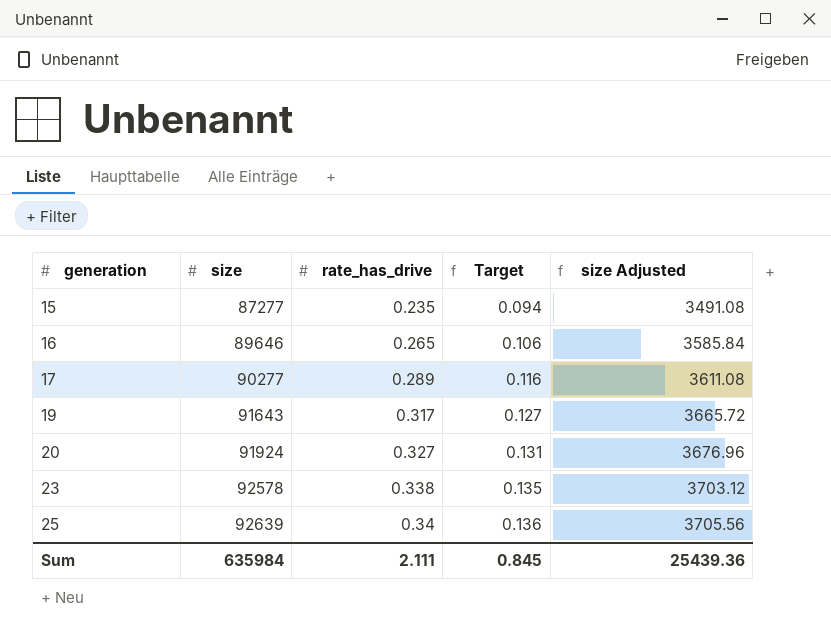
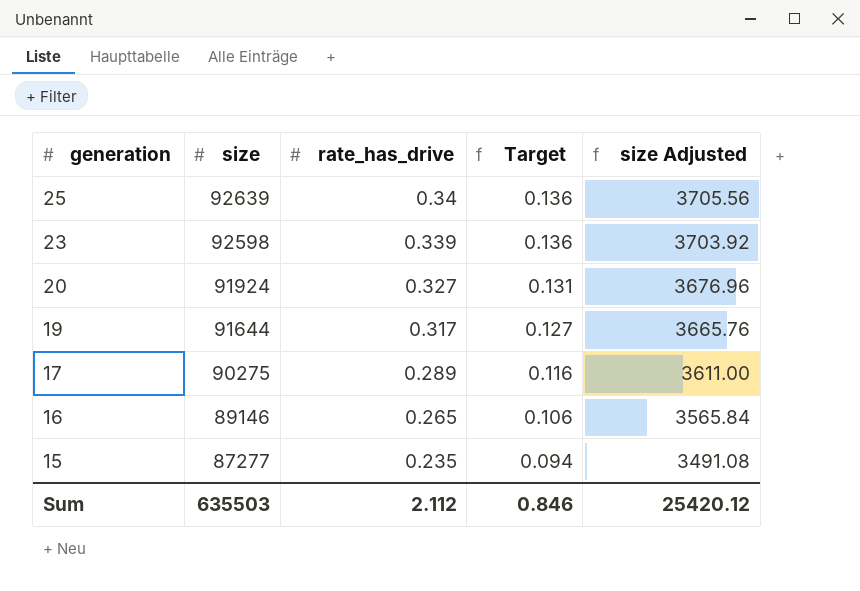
row order: generation ascending -> generation descending
23 | size: 92578 -> 92598
23 | rate_has_drive: 0.338 -> 0.339
23 | Target: 0.135 -> 0.136
23 | size Adjusted: 3703.12 -> 3703.92
19 | size: 91643 -> 91644
19 | size Adjusted: 3665.72 -> 3665.76
17 | size: 90277 -> 90275
17 | size Adjusted: 3611.08 -> 3611.00
16 | size: 89646 -> 89146
16 | size Adjusted: 3585.84 -> 3565.84
Sum | size: 635984 -> 635503
Sum | rate_has_drive: 2.111 -> 2.112
Sum | Target: 0.845 -> 0.846
Sum | size Adjusted: 25439.36 -> 25420.12

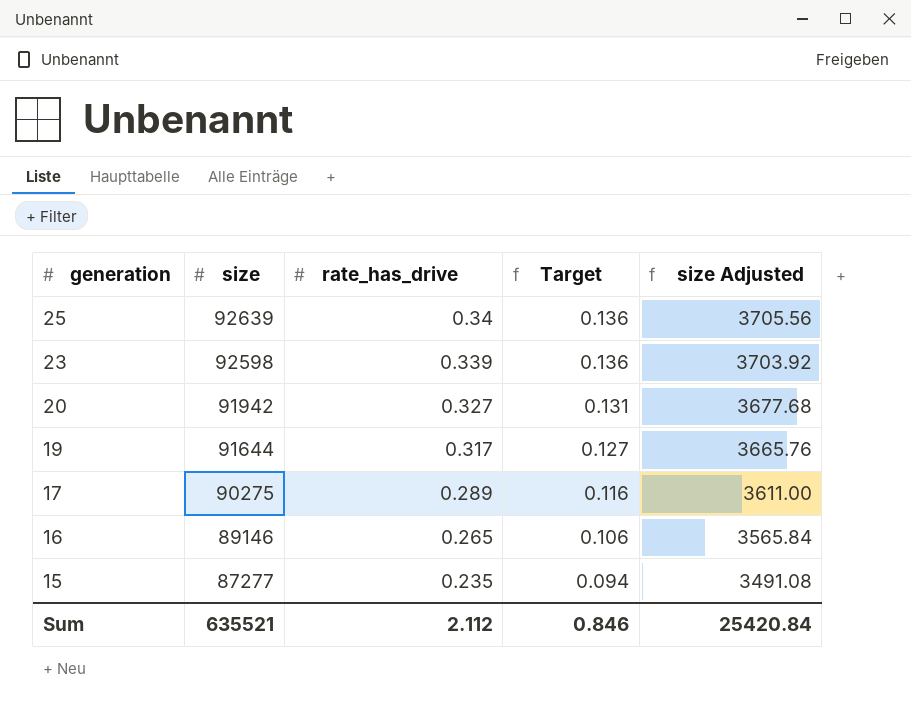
20 | size: 91924 -> 91942
20 | size Adjusted: 3676.96 -> 3677.68
Sum | size: 635503 -> 635521
Sum | size Adjusted: 25420.12 -> 25420.84

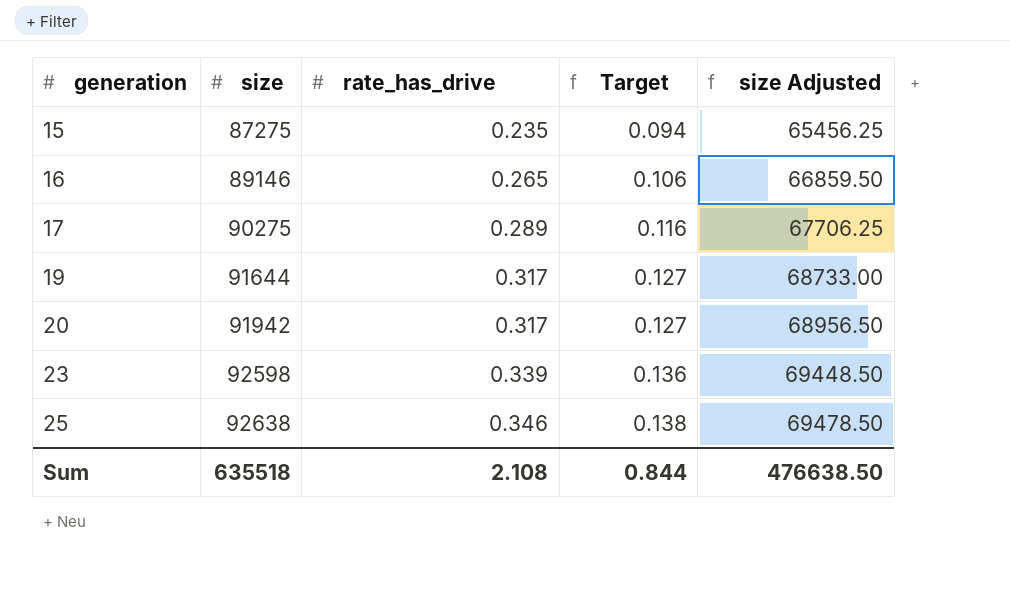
row order: generation descending -> generation ascending
column size Adjusted | formula: [size] * 0.04 -> [size] * 0.75
15 | size: 87277 -> 87275
20 | rate_has_drive: 0.327 -> 0.317
20 | Target: 0.131 -> 0.127
25 | size: 92639 -> 92638
25 | rate_has_drive: 0.34 -> 0.346
25 | Target: 0.136 -> 0.138
Sum | size: 635521 -> 635518
Sum | rate_has_drive: 2.112 -> 2.108
Sum | Target: 0.846 -> 0.844
Sum | size Adjusted: 25420.84 -> 476638.50

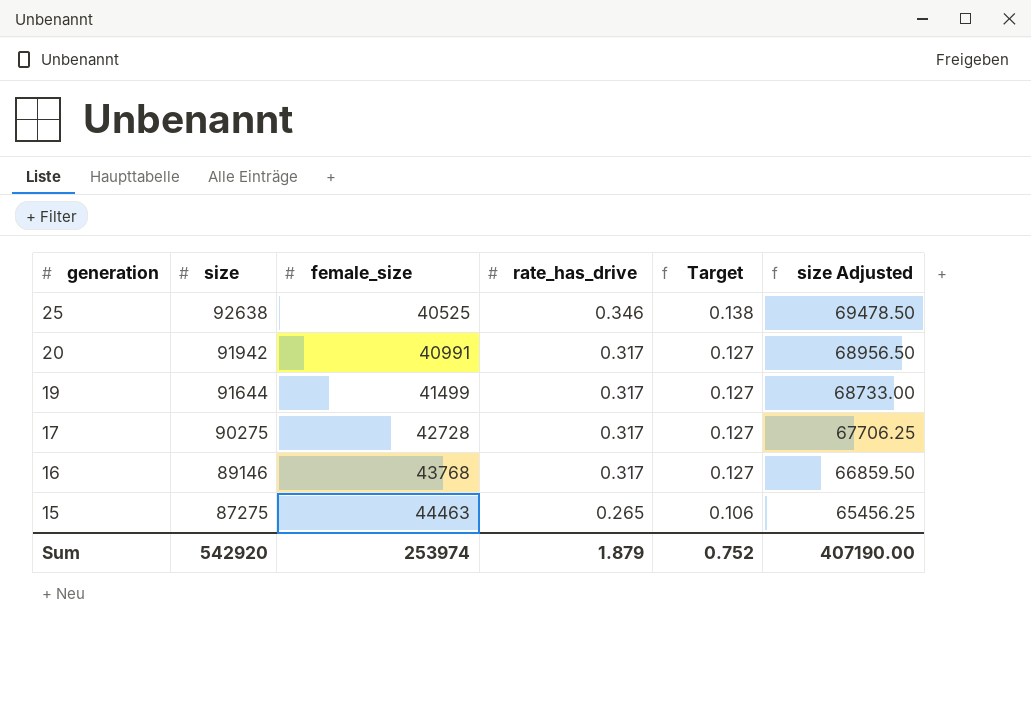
row order: generation ascending -> generation descending
column female_size | position: none -> 3
row 23: 92598 | 0.339 | 0.136 | 69448.50 -> none
17 | rate_has_drive: 0.289 -> 0.317
17 | Target: 0.116 -> 0.127
16 | rate_has_drive: 0.265 -> 0.317
16 | Target: 0.106 -> 0.127
15 | rate_has_drive: 0.235 -> 0.265
15 | Target: 0.094 -> 0.106
Sum | size: 635518 -> 542920
Sum | rate_has_drive: 2.108 -> 1.879
Sum | Target: 0.844 -> 0.752
Sum | size Adjusted: 476638.50 -> 407190.00

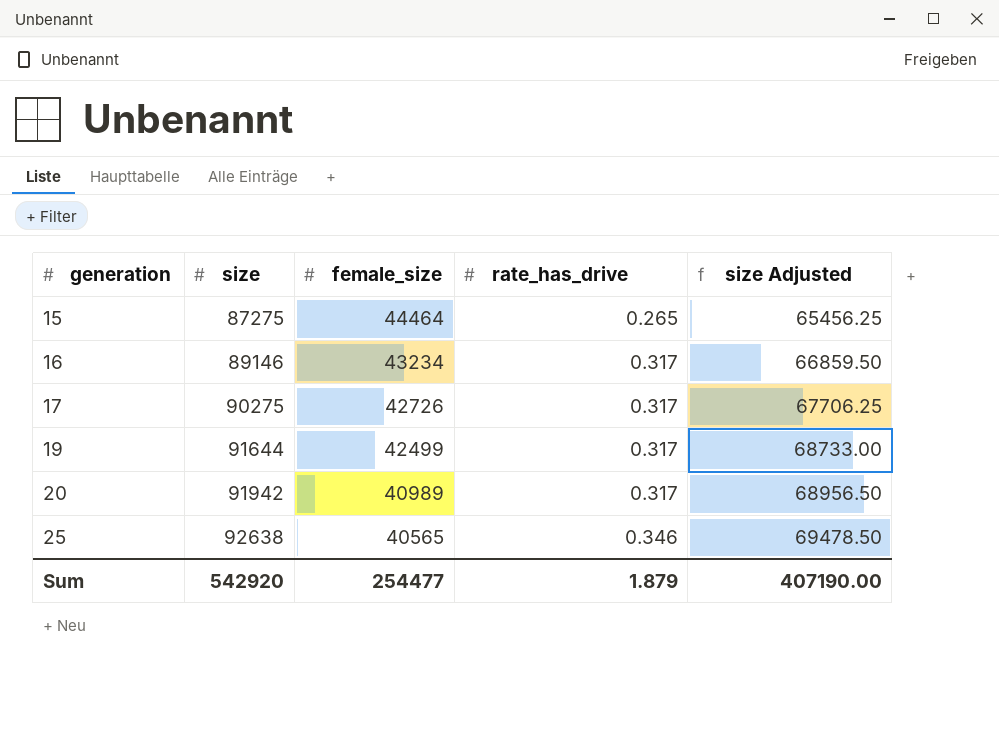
row order: generation descending -> generation ascending
column Target | formula: [rate_has_drive] * 0.4 -> none
15 | female_size: 44463 -> 44464
16 | female_size: 43768 -> 43234
17 | female_size: 42728 -> 42726
19 | female_size: 41499 -> 42499
20 | female_size: 40991 -> 40989
25 | female_size: 40525 -> 40565
Sum | female_size: 253974 -> 254477

